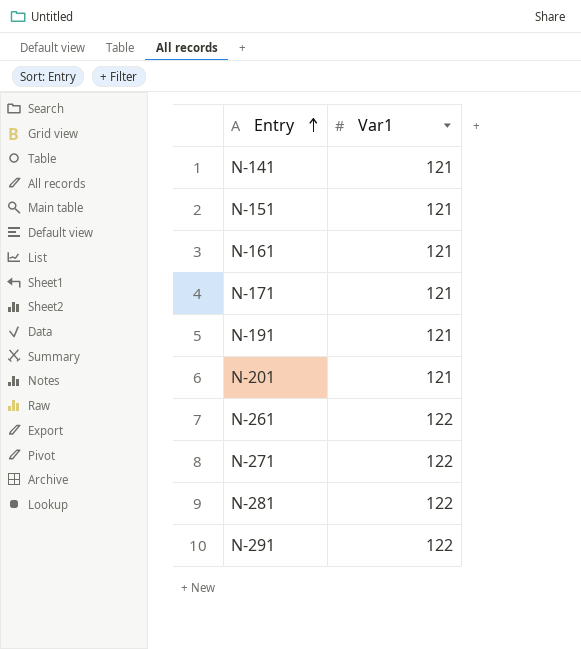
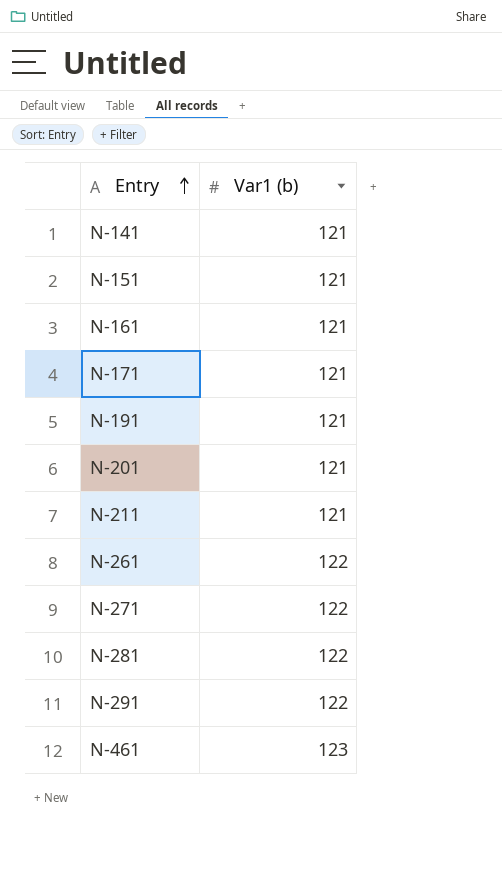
column name: Var1 -> Var1 (b)
row N-211: none -> 121
row N-461: none -> 123

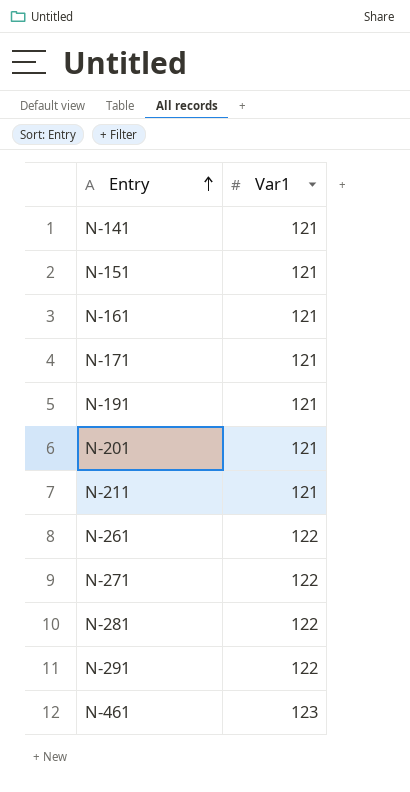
column name: Var1 (b) -> Var1

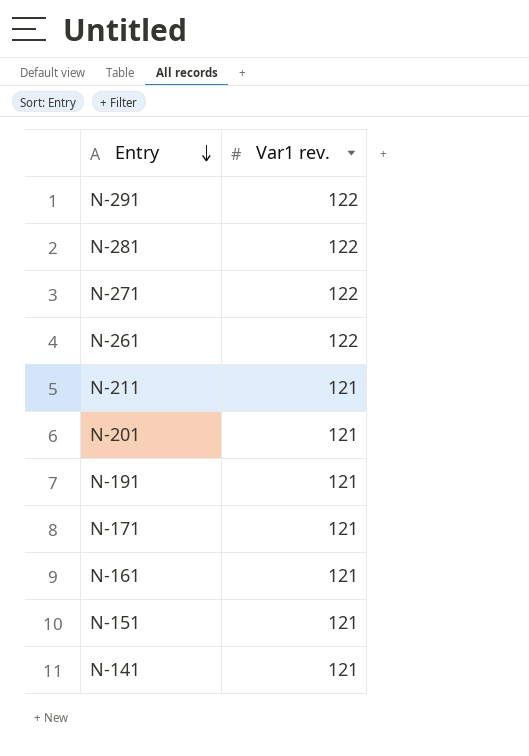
row order: Entry ascending -> Entry descending
column name: Var1 -> Var1 rev.
row N-461: 123 -> none

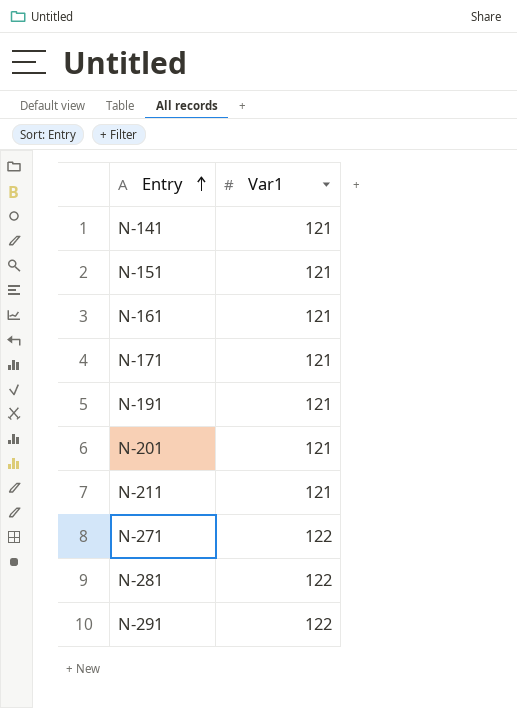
row order: Entry descending -> Entry ascending
column name: Var1 rev. -> Var1
row N-261: 122 -> none

